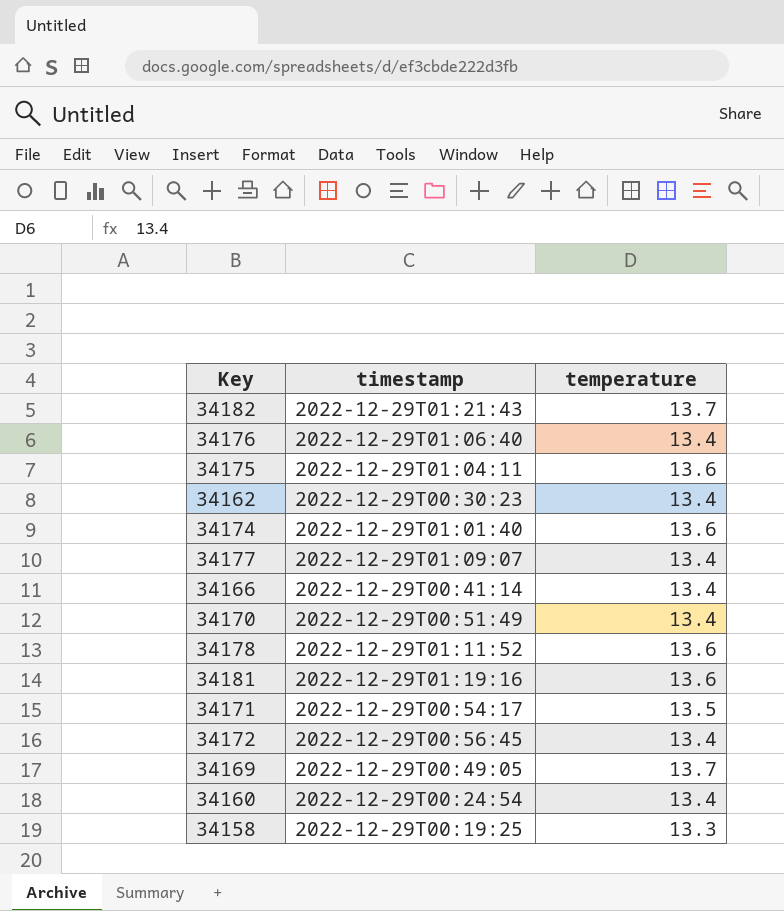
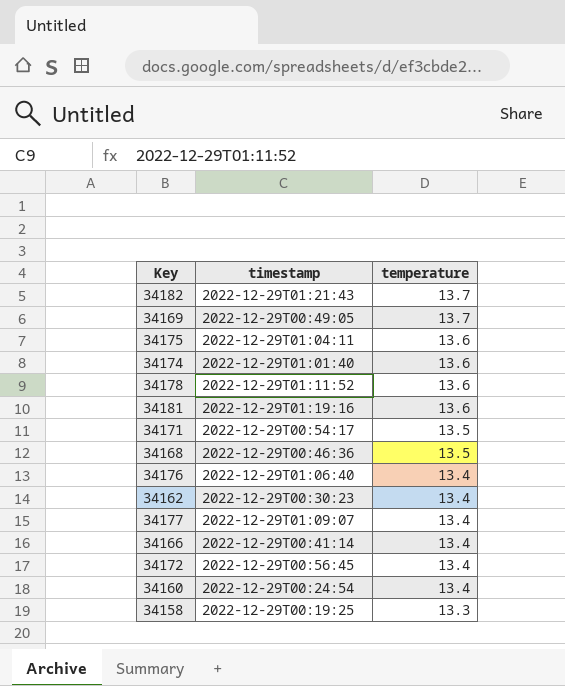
row order: none -> temperature descending
row 34170: 2022-12-29T00:51:49 | 13.4 -> none
row 34168: none -> 2022-12-29T00:46:36 | 13.5

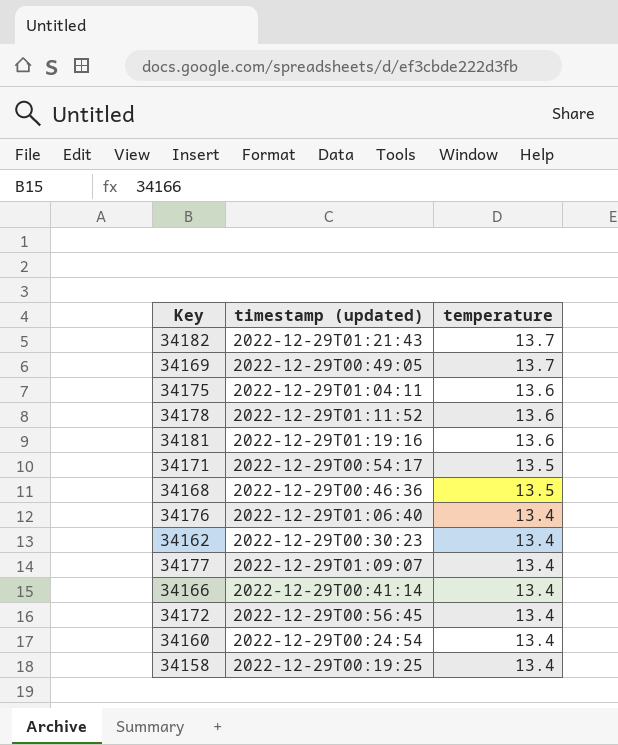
column name: timestamp -> timestamp (updated)
row 34174: 2022-12-29T01:01:40 | 13.6 -> none
34158 | temperature: 13.3 -> 13.4

